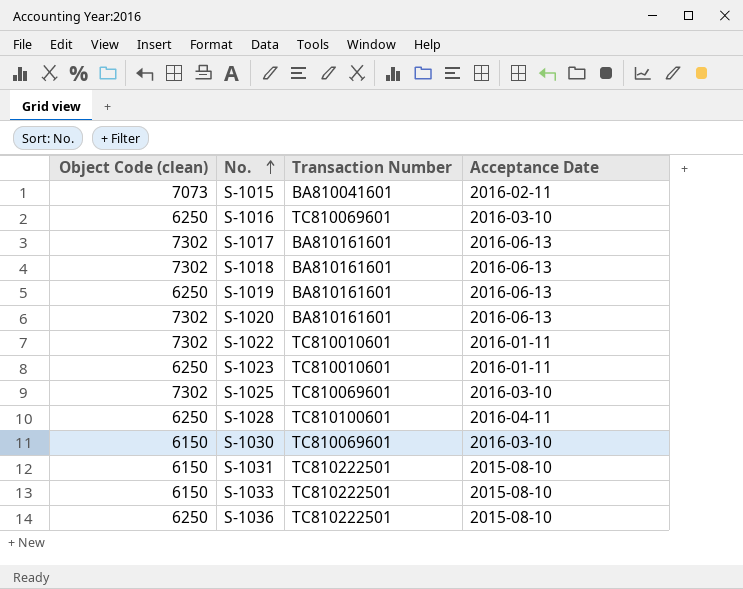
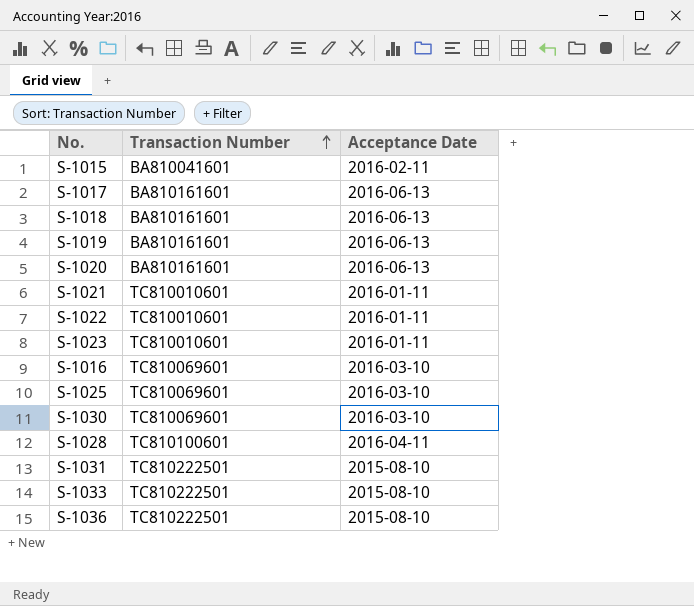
row order: No. ascending -> Transaction Number ascending
column Object Code (clean) | position: 1 -> none
row S-1021: none -> TC810010601 | 2016-01-11

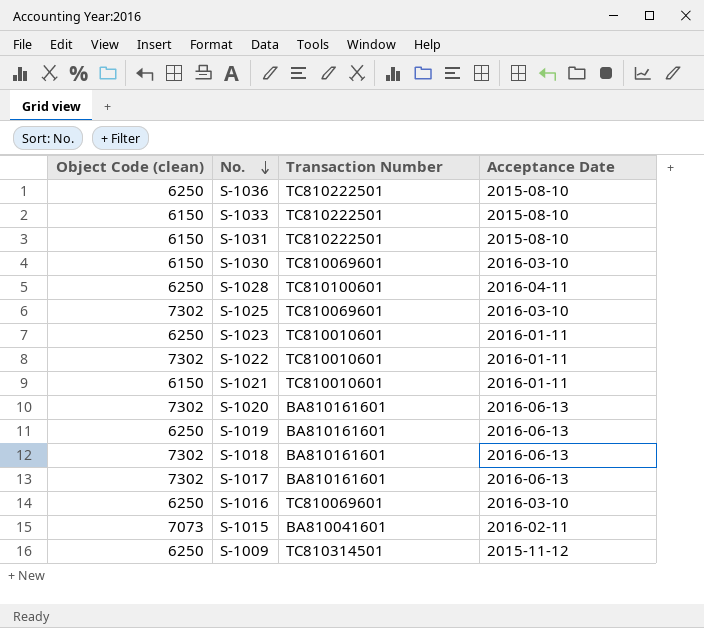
row order: Transaction Number ascending -> No. descending
column Object Code (clean) | position: none -> 1
row S-1009: none -> 6250 | TC810314501 | 2015-11-12

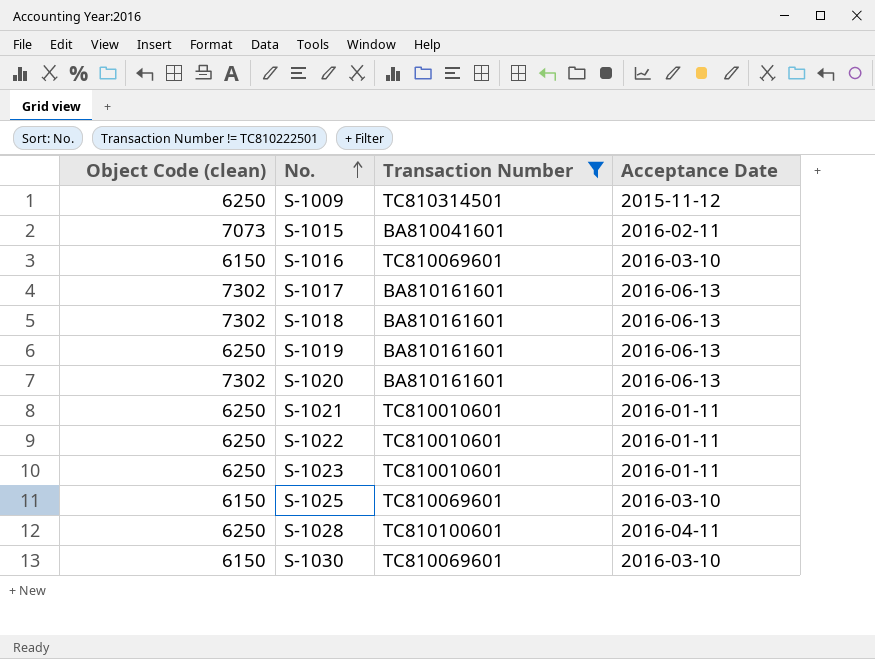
filter: none -> Transaction Number != TC810222501
row order: No. descending -> No. ascending
S-1016 | Object Code (clean): 6250 -> 6150
S-1021 | Object Code (clean): 6150 -> 6250
S-1022 | Object Code (clean): 7302 -> 6250
S-1025 | Object Code (clean): 7302 -> 6150

